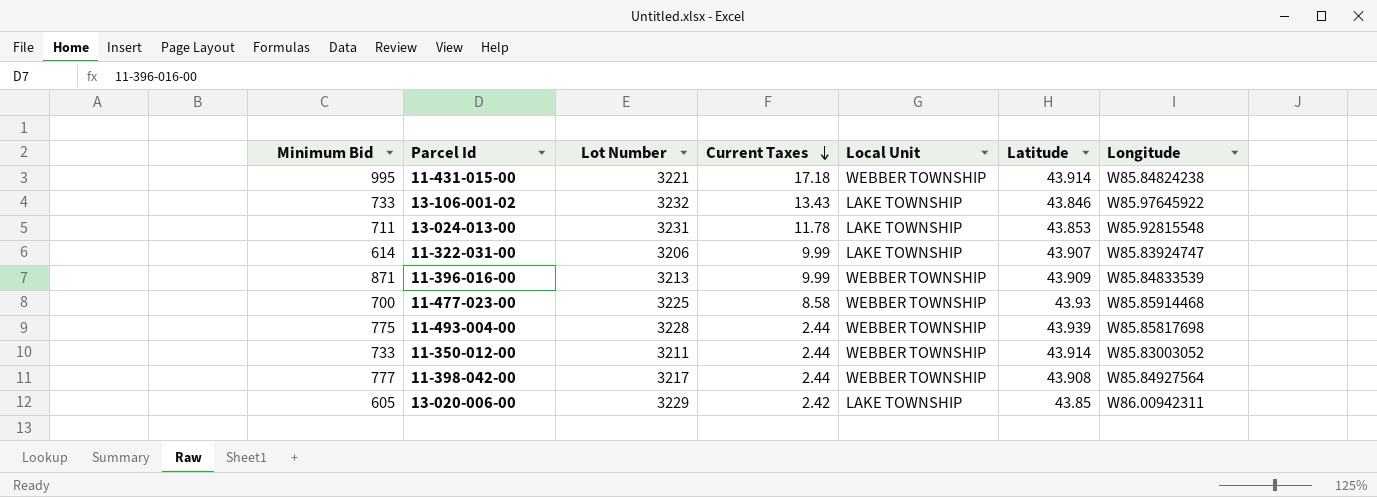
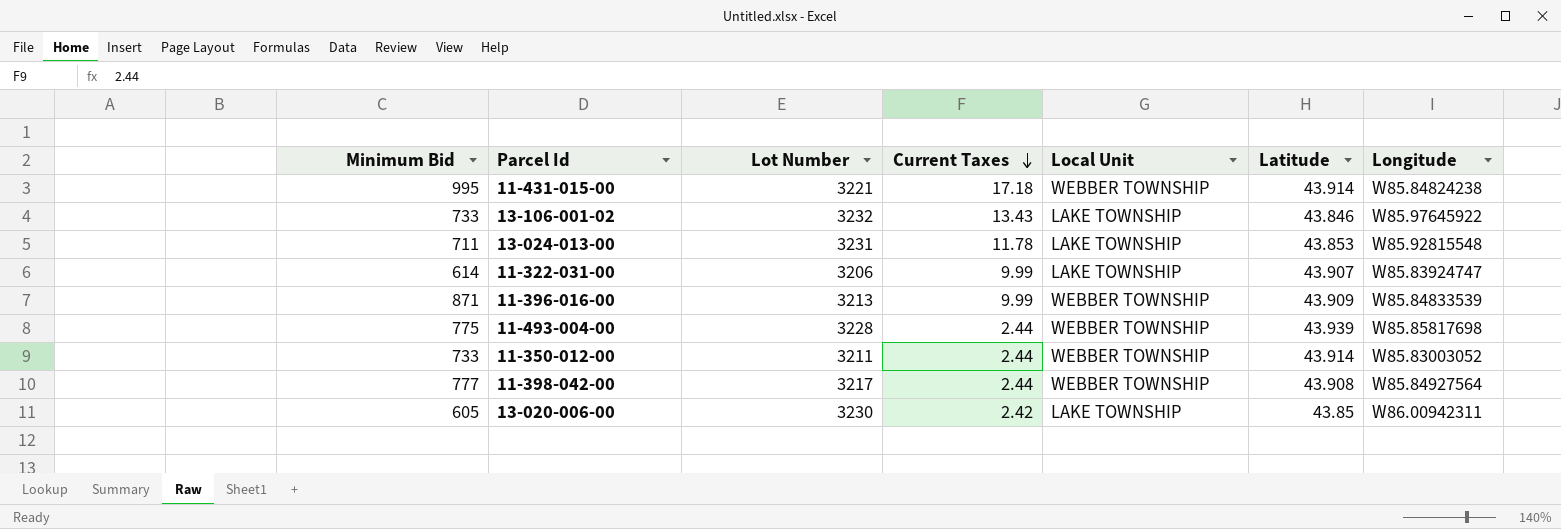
row 11-477-023-00: 700 | 3225 | 8.58 | WEBBER TOWNSHIP | 43.93 | W85.85914468 -> none
13-020-006-00 | Lot Number: 3229 -> 3230

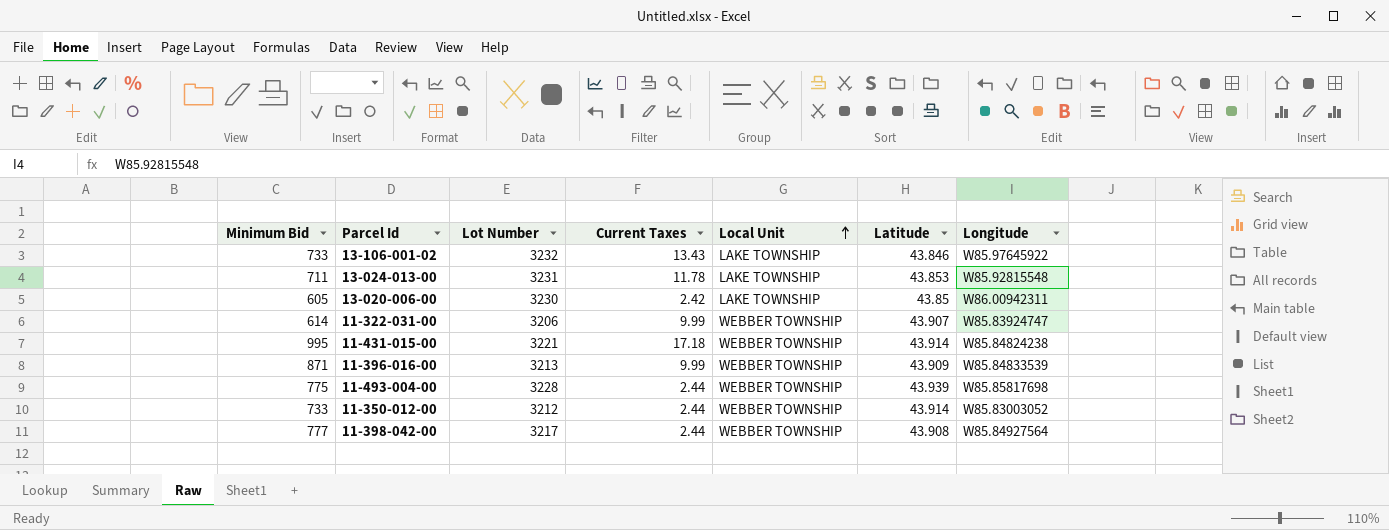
row order: Current Taxes descending -> Local Unit ascending
11-322-031-00 | Local Unit: LAKE TOWNSHIP -> WEBBER TOWNSHIP
11-350-012-00 | Lot Number: 3211 -> 3212

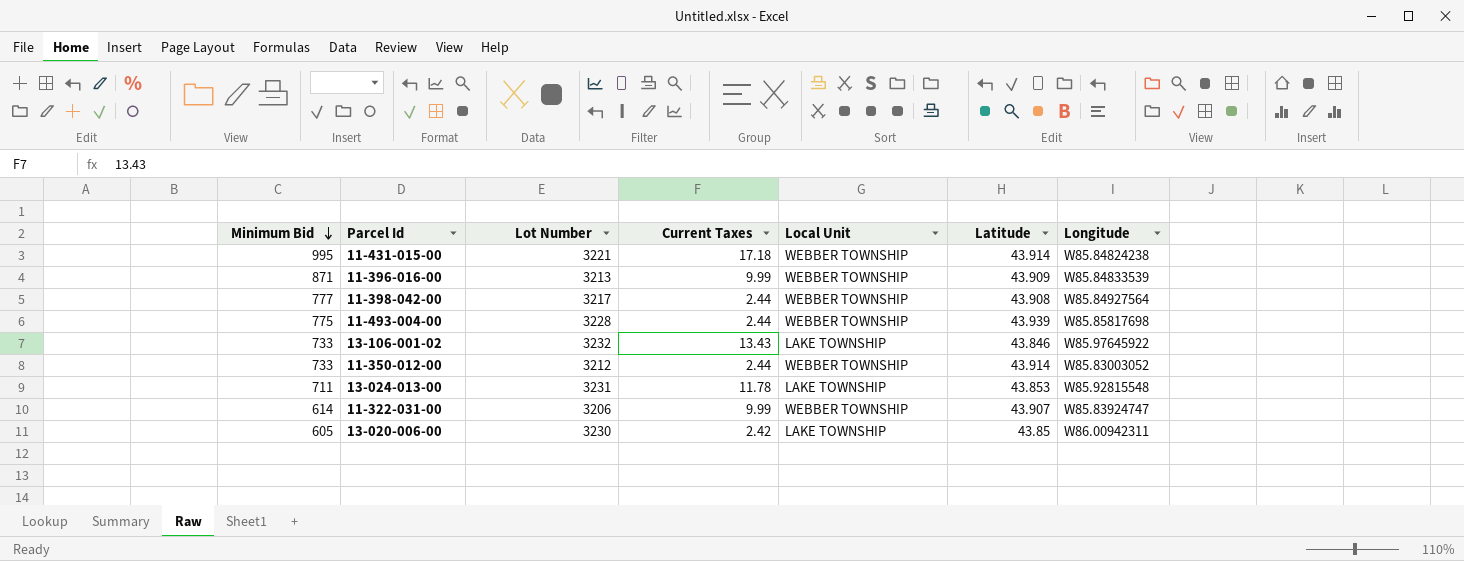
row order: Local Unit ascending -> Minimum Bid descending

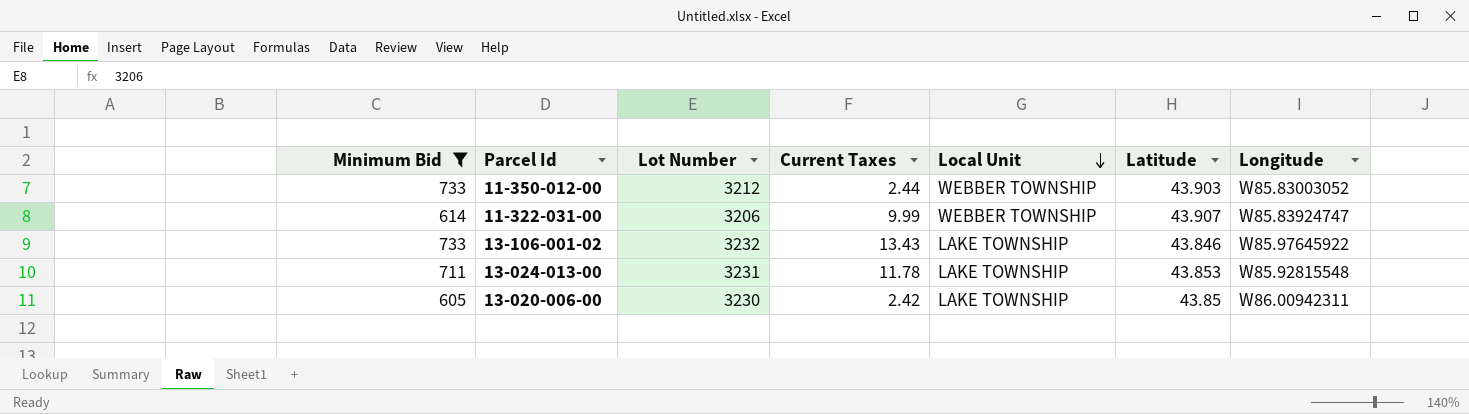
filter: none -> Minimum Bid <= 733
row order: Minimum Bid descending -> Local Unit descending
11-350-012-00 | Latitude: 43.914 -> 43.903

